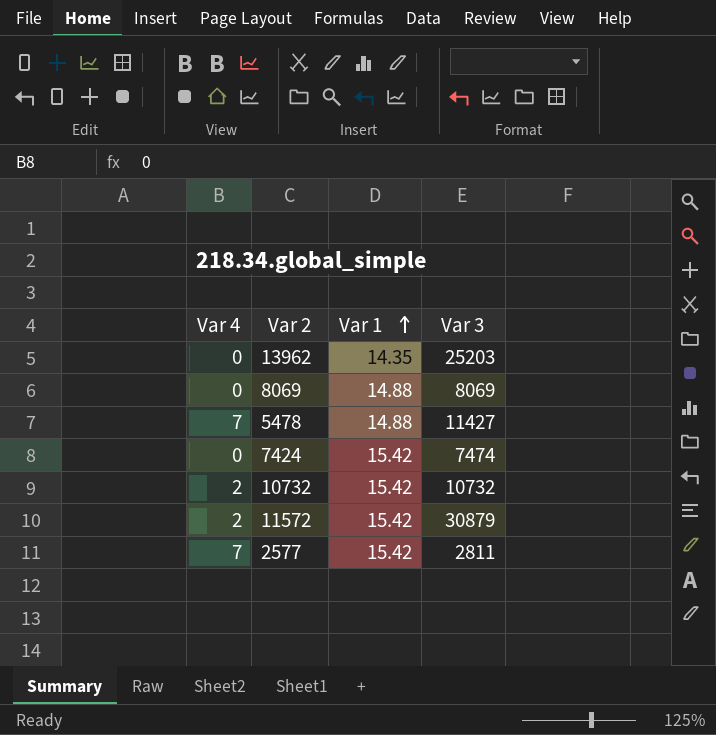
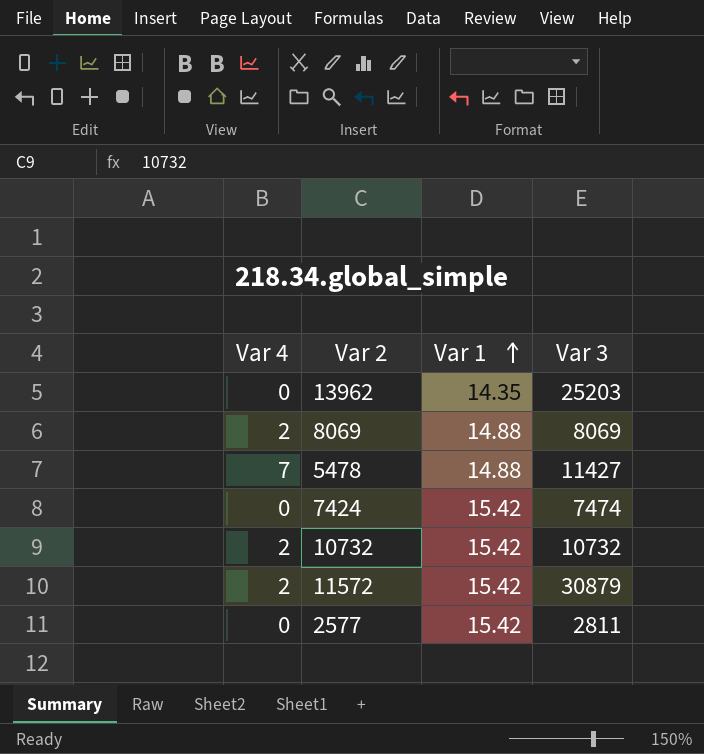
8069 | Var 4: 0 -> 2
2577 | Var 4: 7 -> 0

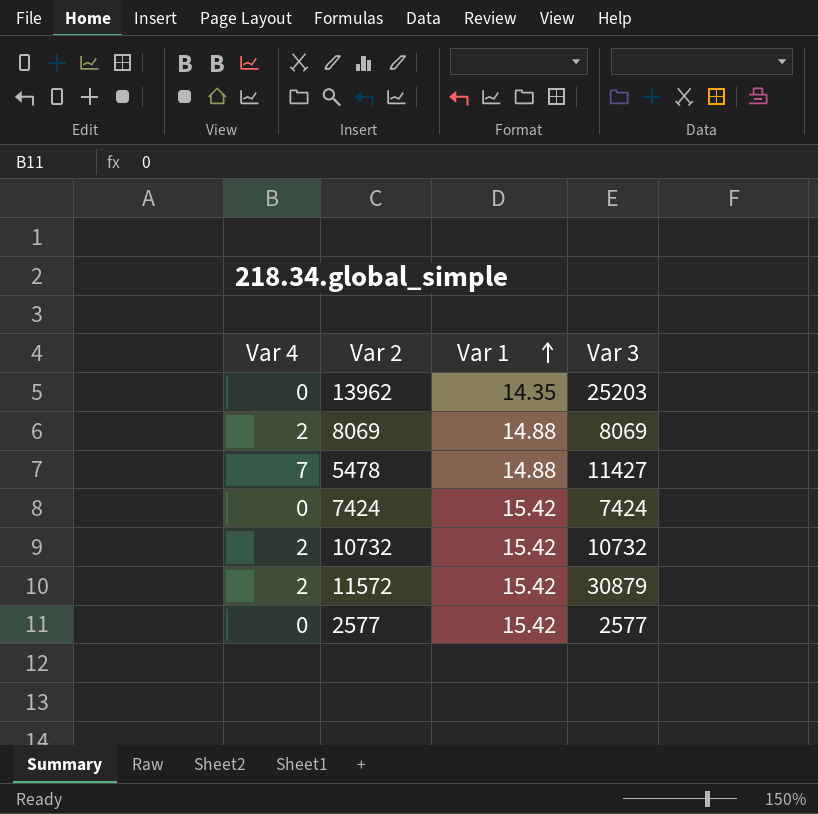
7424 | Var 3: 7474 -> 7424
2577 | Var 3: 2811 -> 2577

